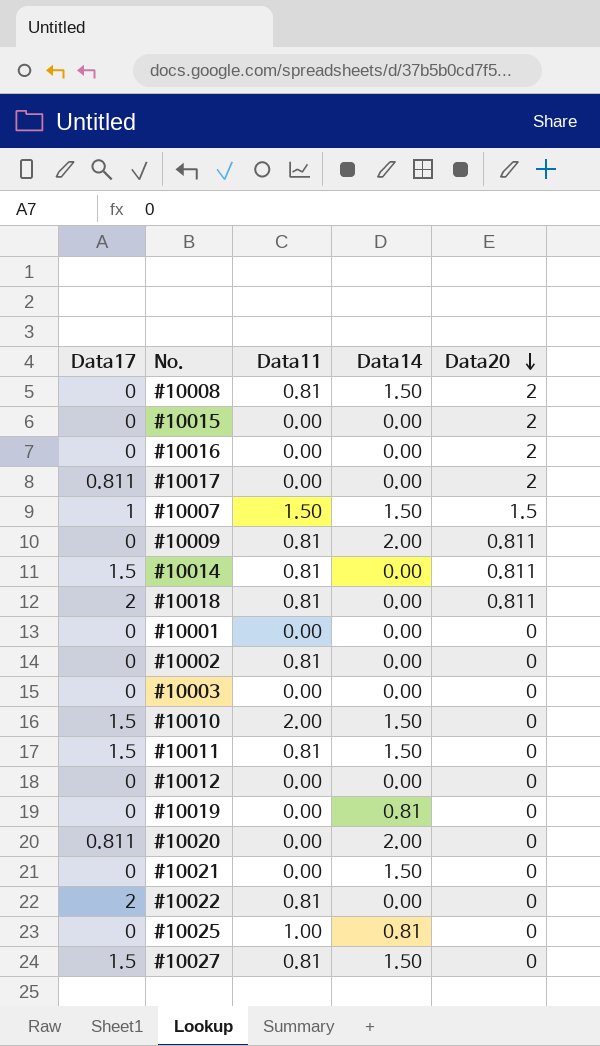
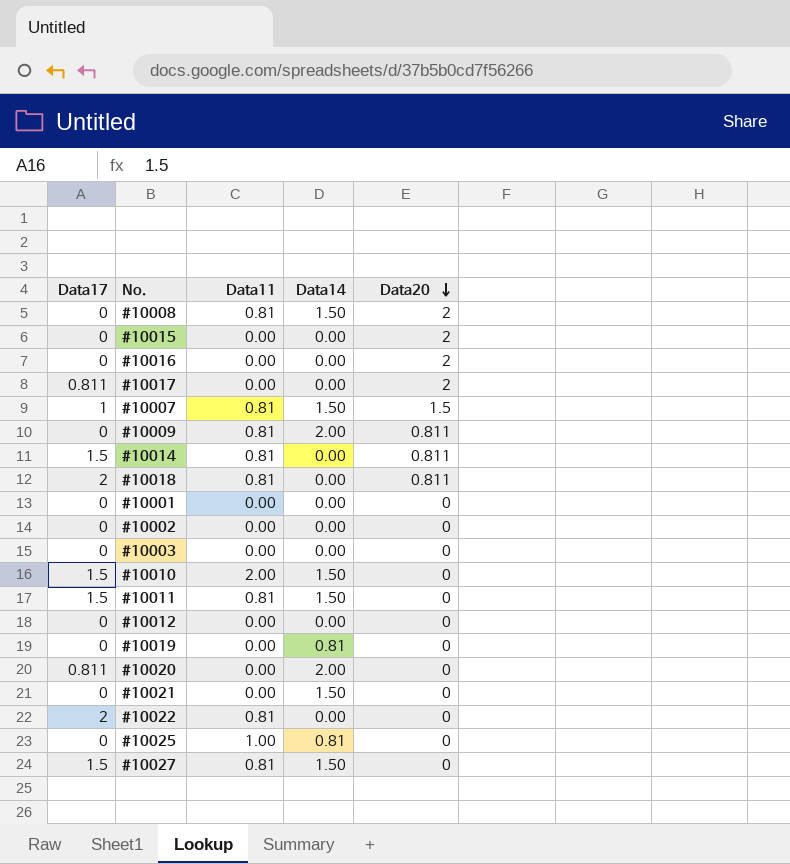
#10007 | Data11: 1.50 -> 0.81
#10002 | Data11: 0.81 -> 0.00

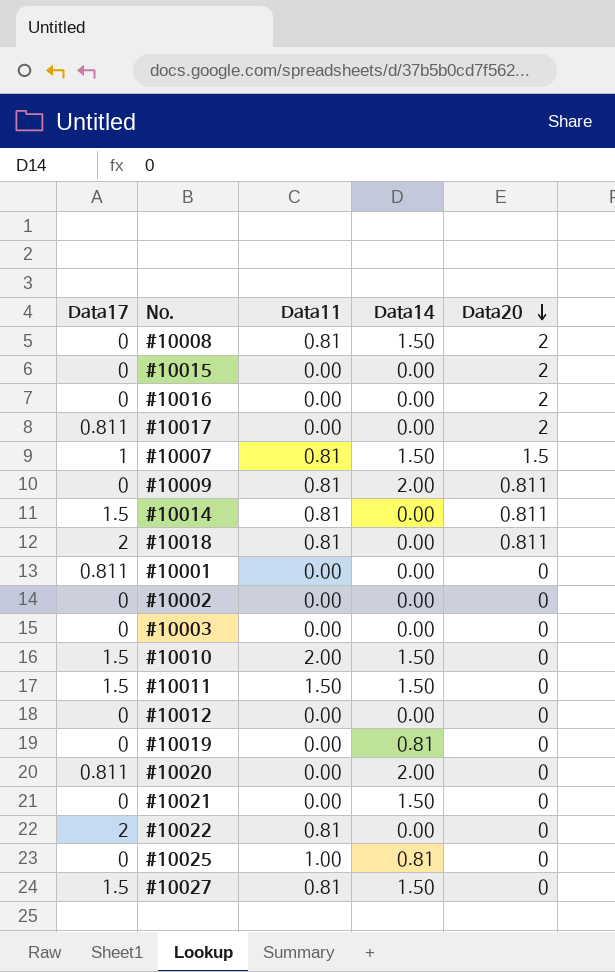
#10001 | Data17: 0 -> 0.811
#10011 | Data11: 0.81 -> 1.50

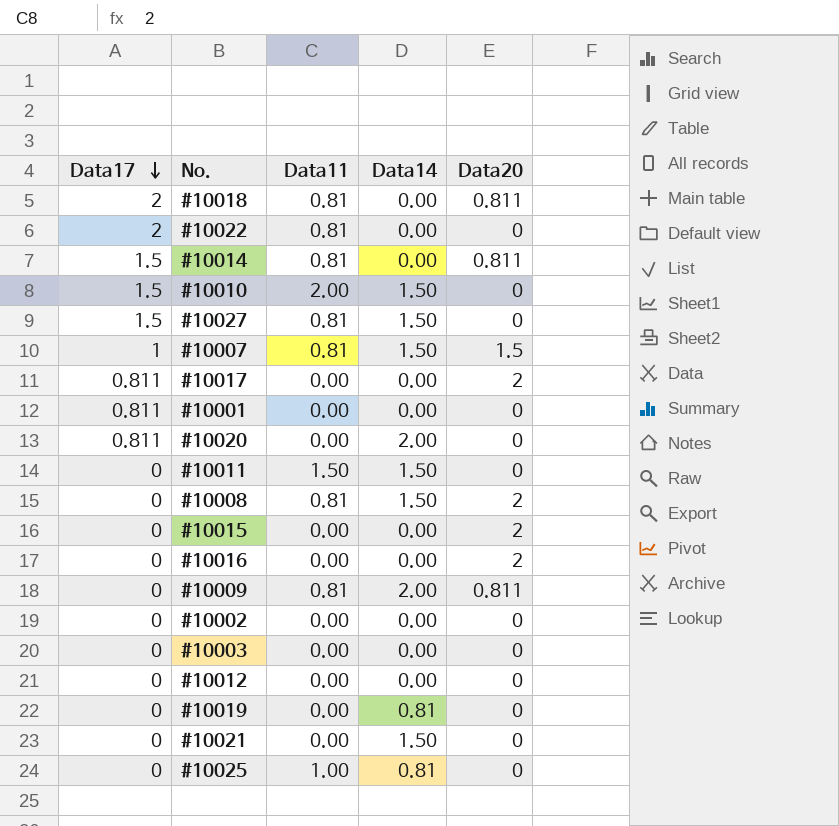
row order: Data20 descending -> Data17 descending
#10011 | Data17: 1.5 -> 0

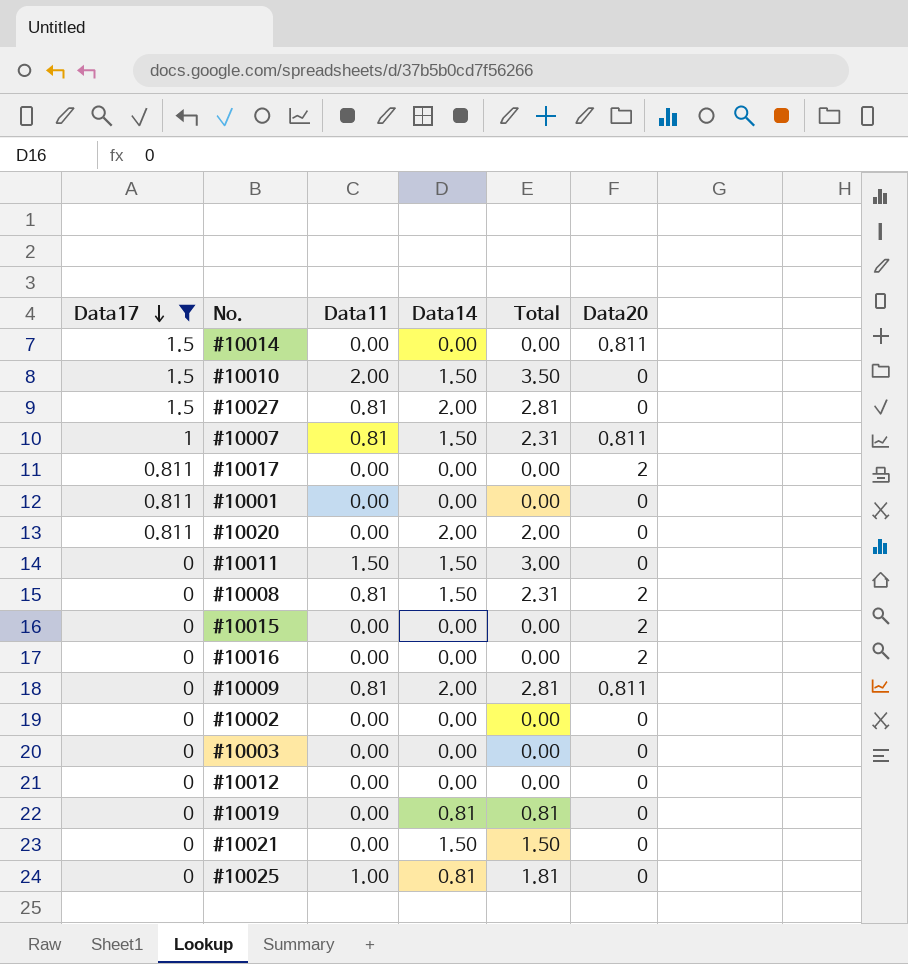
filter: none -> Data17 != 2
column Total | formula: none -> [Data11] + [Data14]
#10014 | Data11: 0.81 -> 0.00
#10027 | Data14: 1.50 -> 2.00
#10007 | Data20: 1.5 -> 0.811

